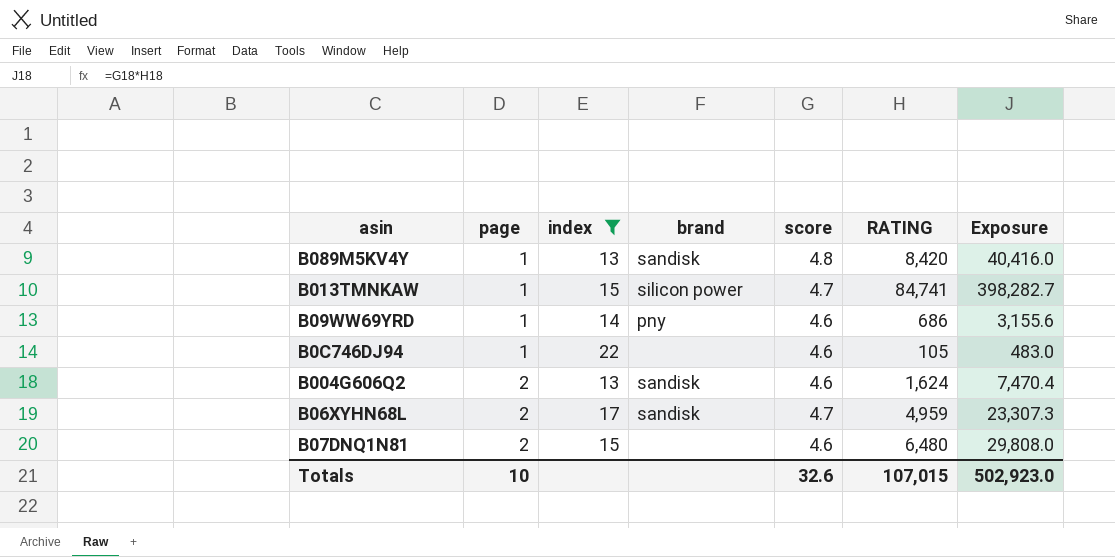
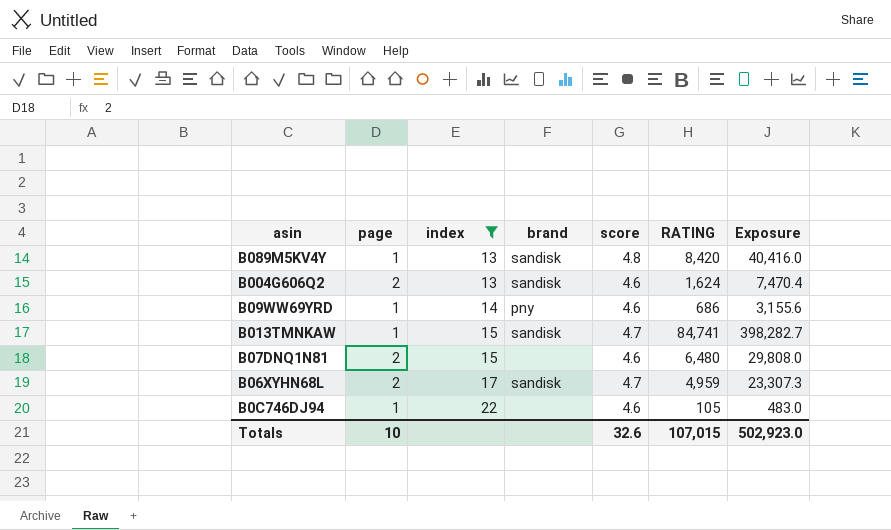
row order: page ascending -> index ascending
B013TMNKAW | brand: silicon power -> sandisk

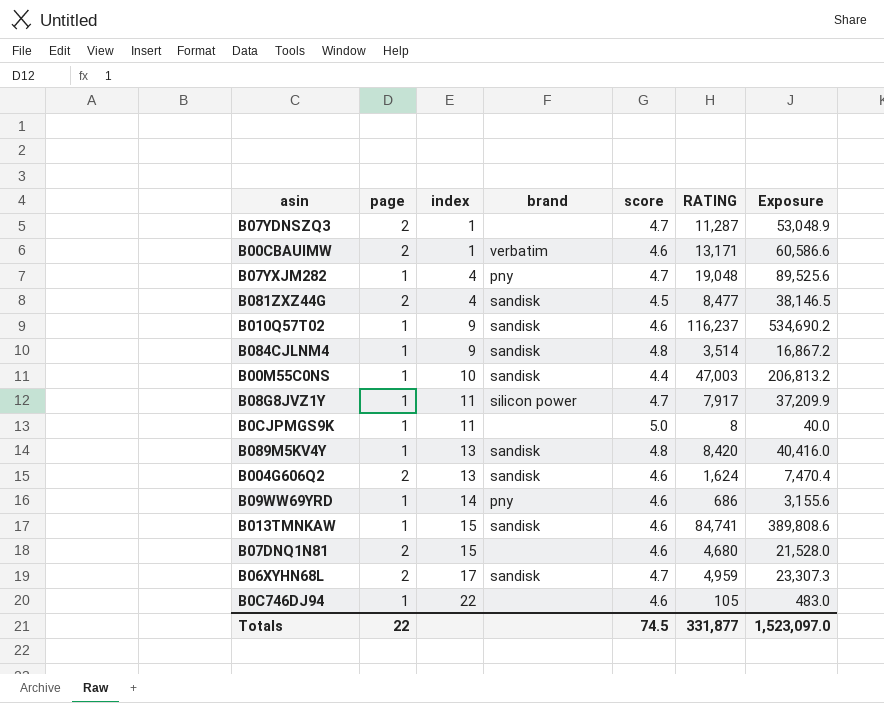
filter: index >= 13 -> none
B013TMNKAW | score: 4.7 -> 4.6
B013TMNKAW | Exposure: 398,282.7 -> 389,808.6
B07DNQ1N81 | RATING: 6,480 -> 4,680
B07DNQ1N81 | Exposure: 29,808.0 -> 21,528.0
Totals | page: 10 -> 22
Totals | score: 32.6 -> 74.5
Totals | RATING: 107,015 -> 331,877
Totals | Exposure: 502,923.0 -> 1,523,097.0

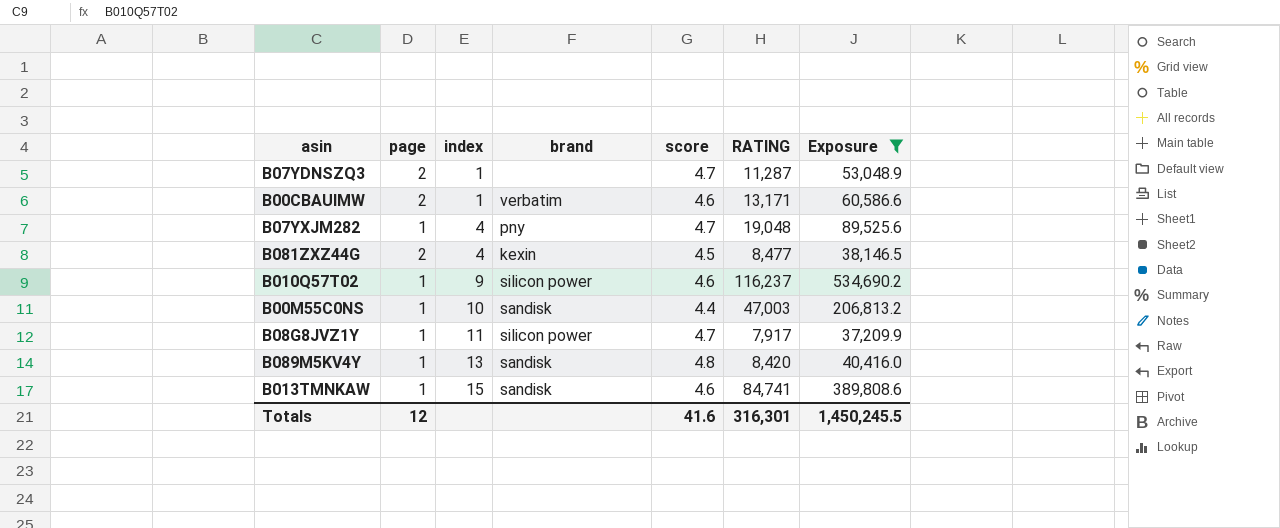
filter: none -> Exposure >= 37,209.9
B081ZXZ44G | brand: sandisk -> kexin
B010Q57T02 | brand: sandisk -> silicon power
Totals | page: 22 -> 12
Totals | score: 74.5 -> 41.6
Totals | RATING: 331,877 -> 316,301
Totals | Exposure: 1,523,097.0 -> 1,450,245.5

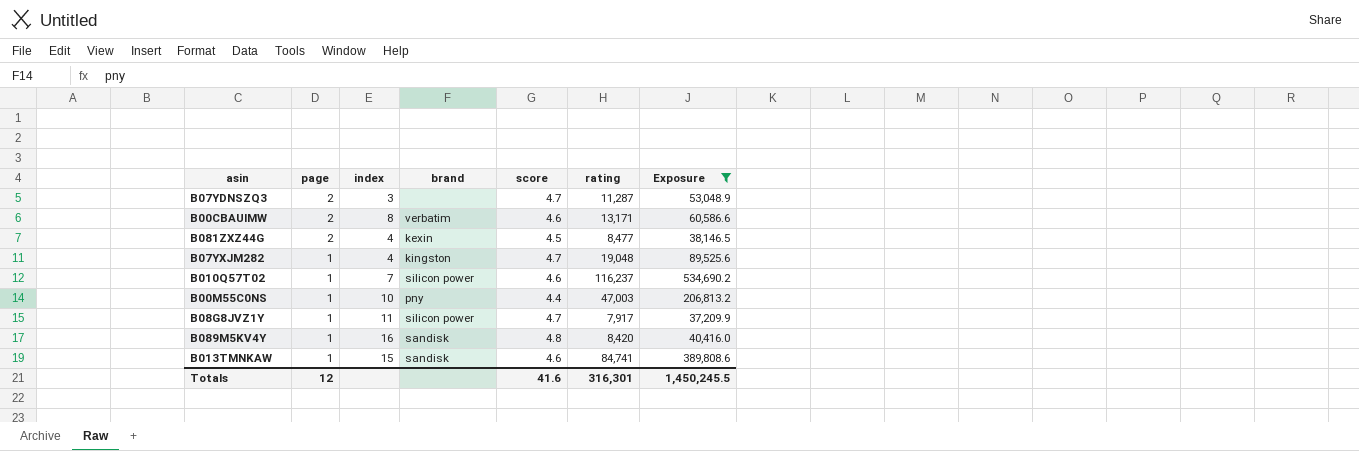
row order: index ascending -> page descending
column name: RATING -> rating
B07YDNSZQ3 | index: 1 -> 3
B00CBAUIMW | index: 1 -> 8
B07YXJM282 | brand: pny -> kingston
B010Q57T02 | index: 9 -> 7
B00M55C0NS | brand: sandisk -> pny
B089M5KV4Y | index: 13 -> 16

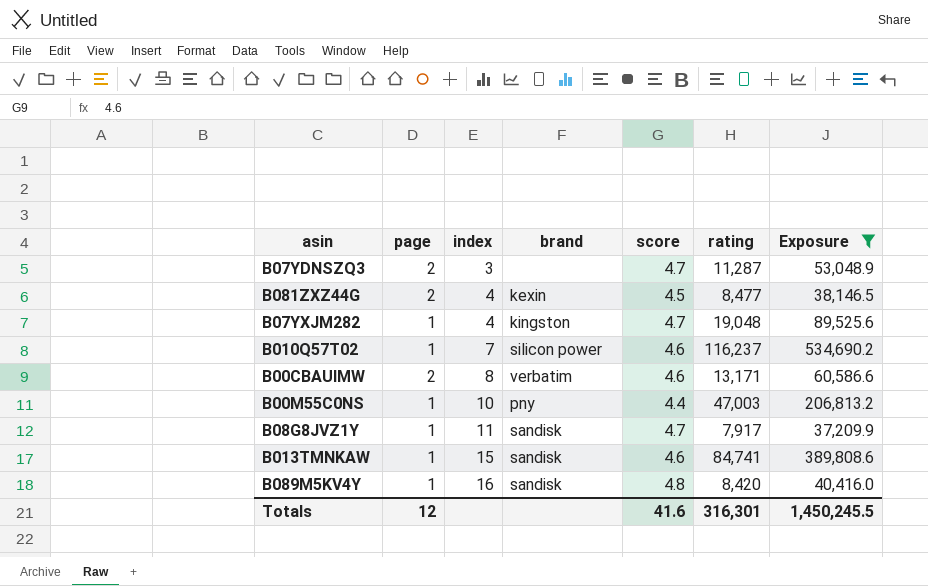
row order: page descending -> index ascending
B08G8JVZ1Y | brand: silicon power -> sandisk

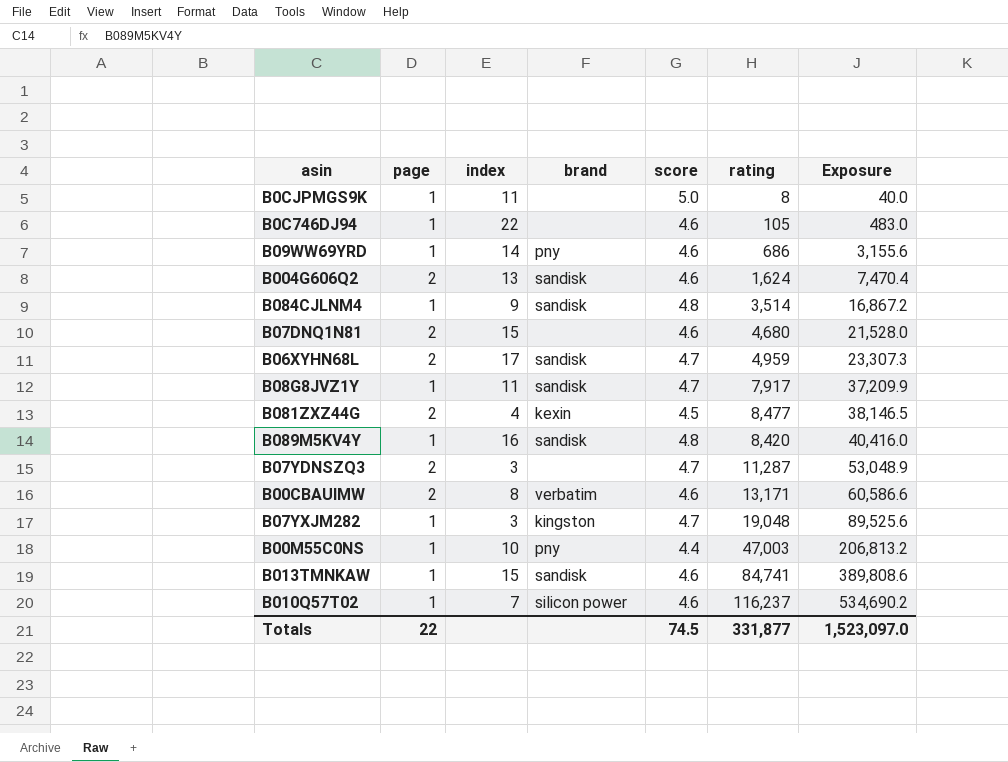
filter: Exposure >= 37,209.9 -> none
row order: index ascending -> Exposure ascending
B07YXJM282 | index: 4 -> 3
Totals | page: 12 -> 22
Totals | score: 41.6 -> 74.5
Totals | rating: 316,301 -> 331,877
Totals | Exposure: 1,450,245.5 -> 1,523,097.0

